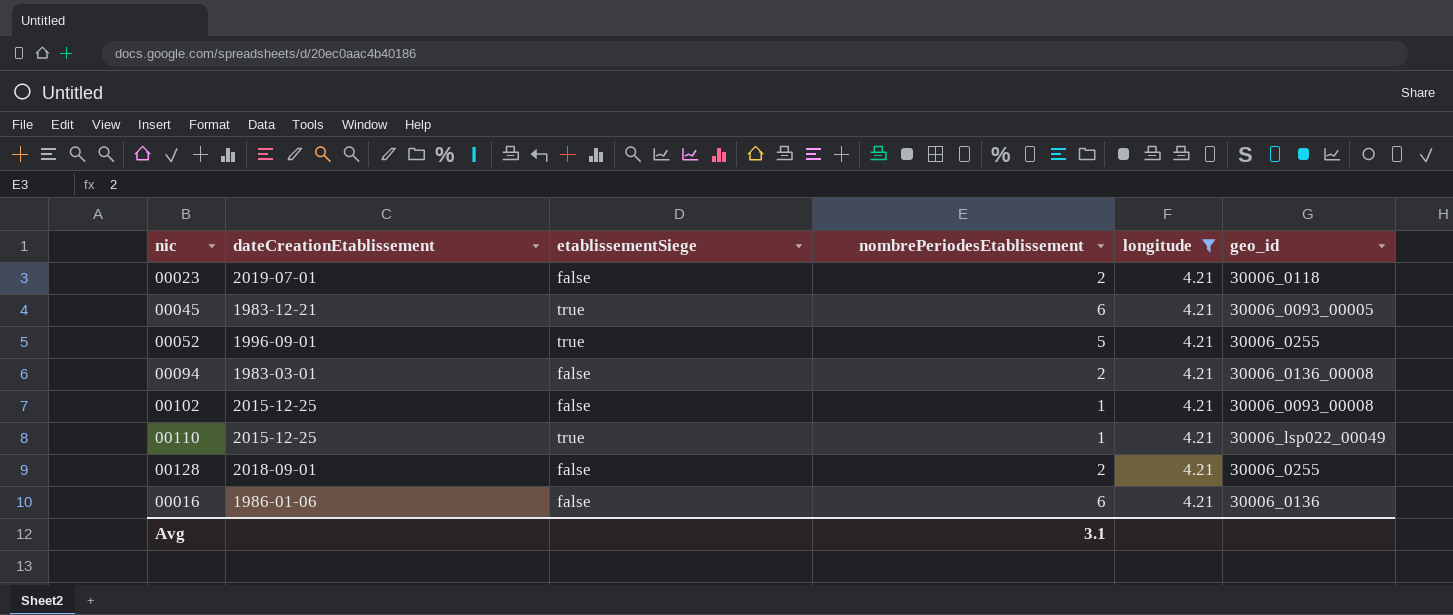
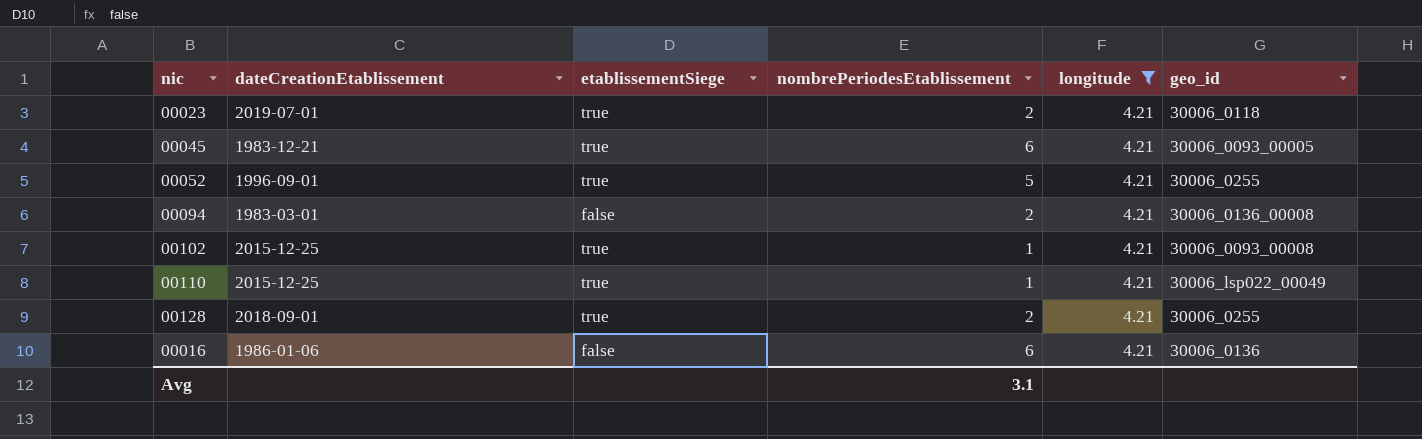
00023 | etablissementSiege: false -> true
00102 | etablissementSiege: false -> true
00128 | etablissementSiege: false -> true

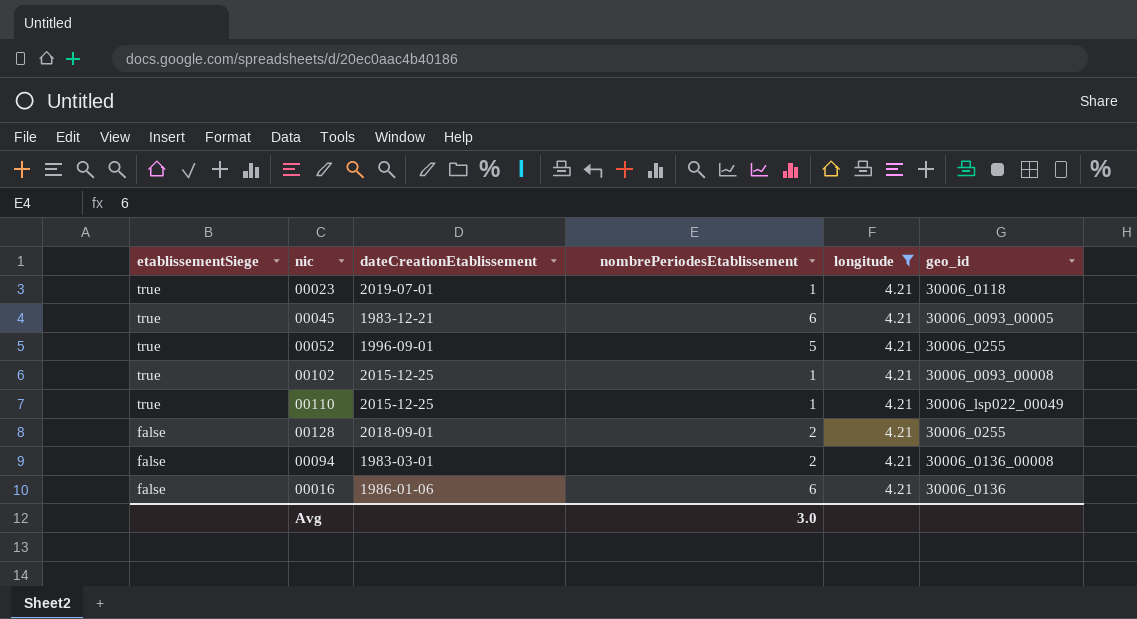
row order: none -> etablissementSiege descending
column etablissementSiege | position: 3 -> 1
00023 | nombrePeriodesEtablissement: 2 -> 1
00128 | etablissementSiege: true -> false
Avg | nombrePeriodesEtablissement: 3.1 -> 3.0

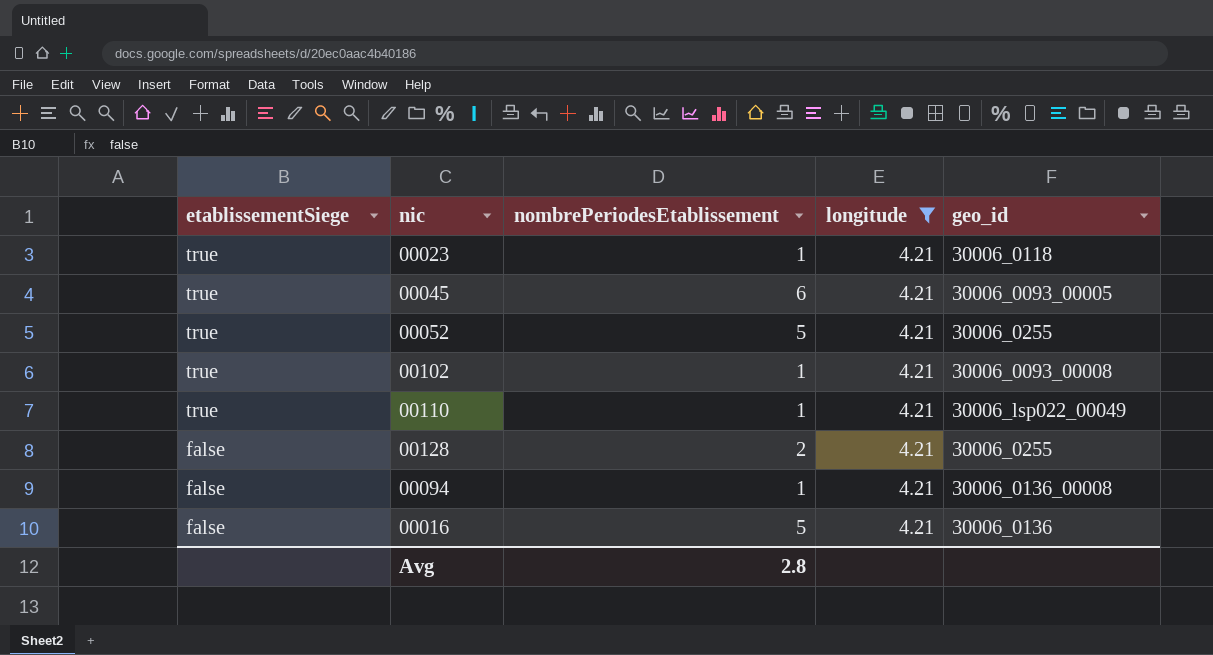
column dateCreationEtablissement | position: 3 -> none
00094 | nombrePeriodesEtablissement: 2 -> 1
00016 | nombrePeriodesEtablissement: 6 -> 5
Avg | nombrePeriodesEtablissement: 3.0 -> 2.8

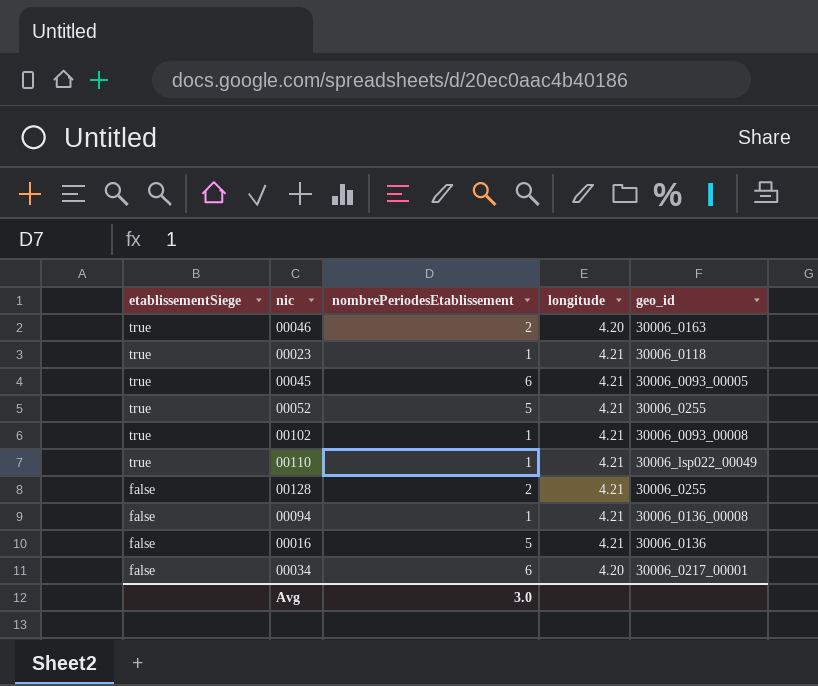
filter: longitude = 4.21 -> none
Avg | nombrePeriodesEtablissement: 2.8 -> 3.0

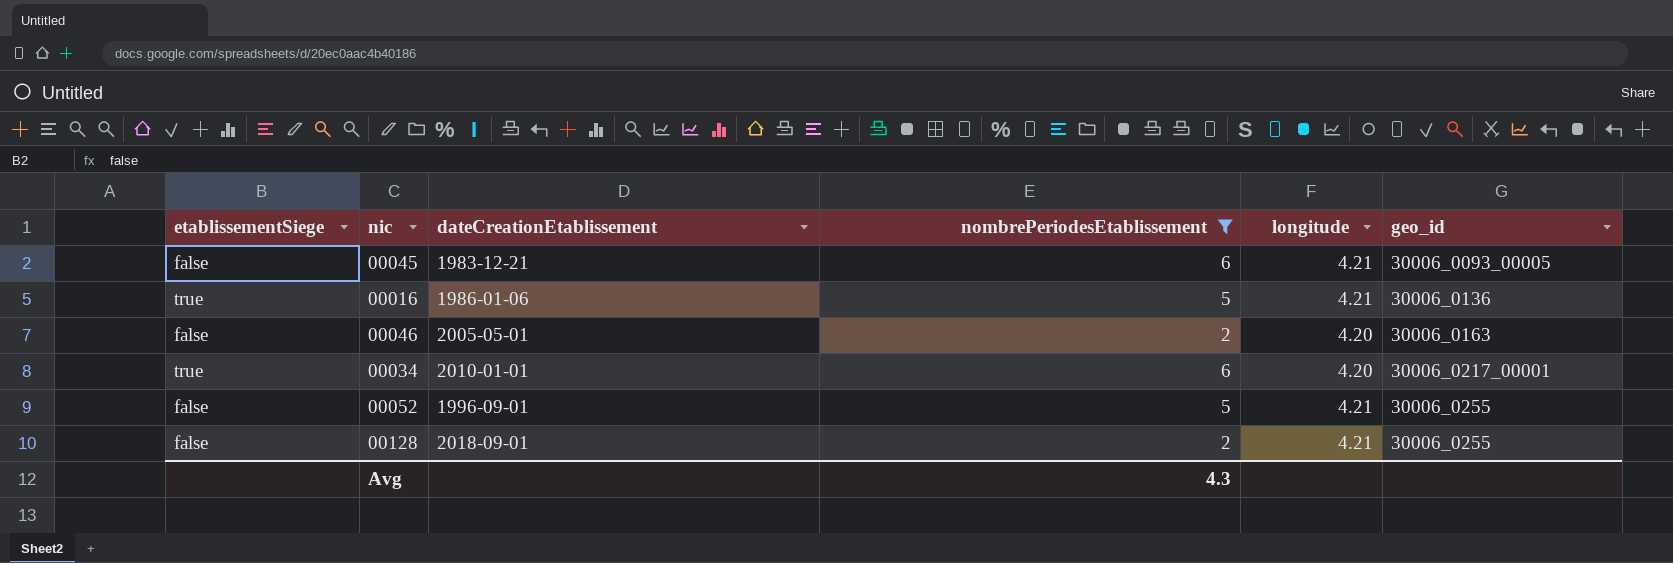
filter: none -> nombrePeriodesEtablissement != 1
row order: etablissementSiege descending -> geo_id ascending
column dateCreationEtablissement | position: none -> 3
00045 | etablissementSiege: true -> false
00016 | etablissementSiege: false -> true
00046 | etablissementSiege: true -> false
00034 | etablissementSiege: false -> true
00052 | etablissementSiege: true -> false
Avg | nombrePeriodesEtablissement: 3.0 -> 4.3

